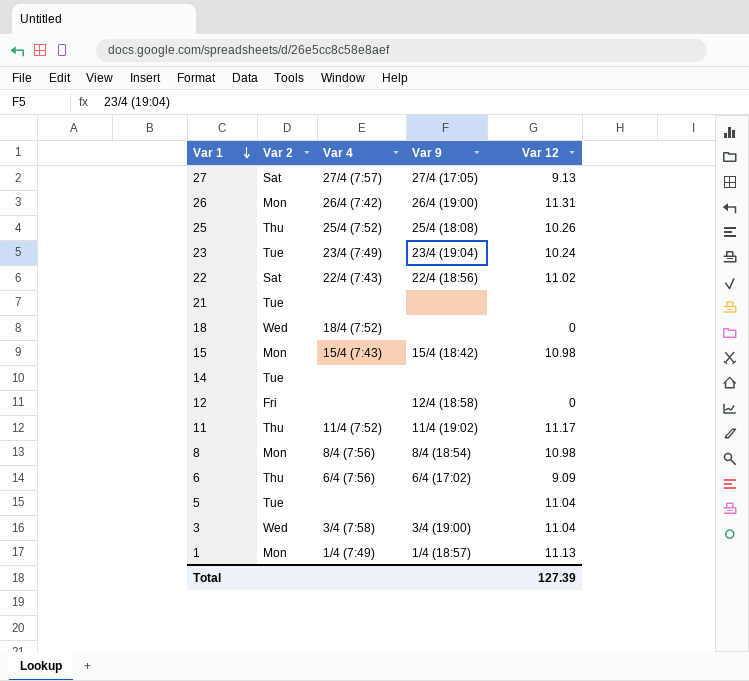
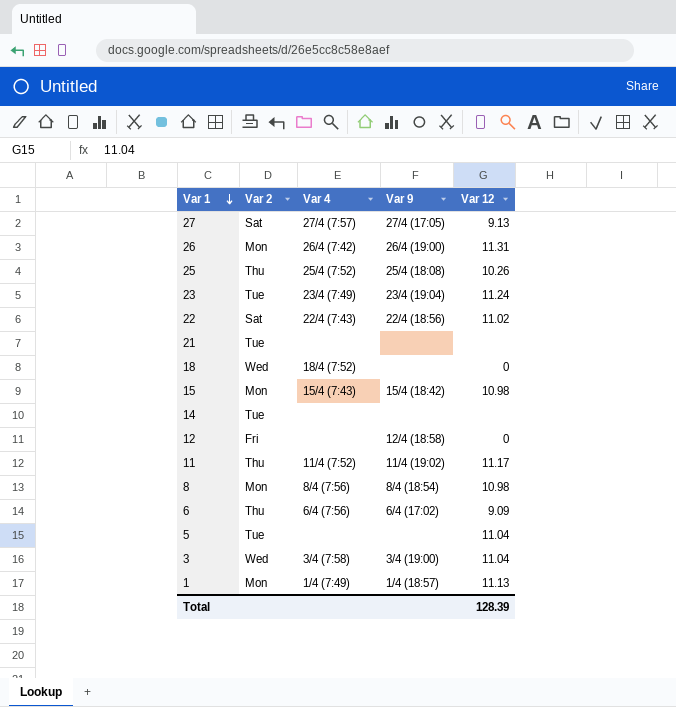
23 | Var 12: 10.24 -> 11.24
Total | Var 12: 127.39 -> 128.39

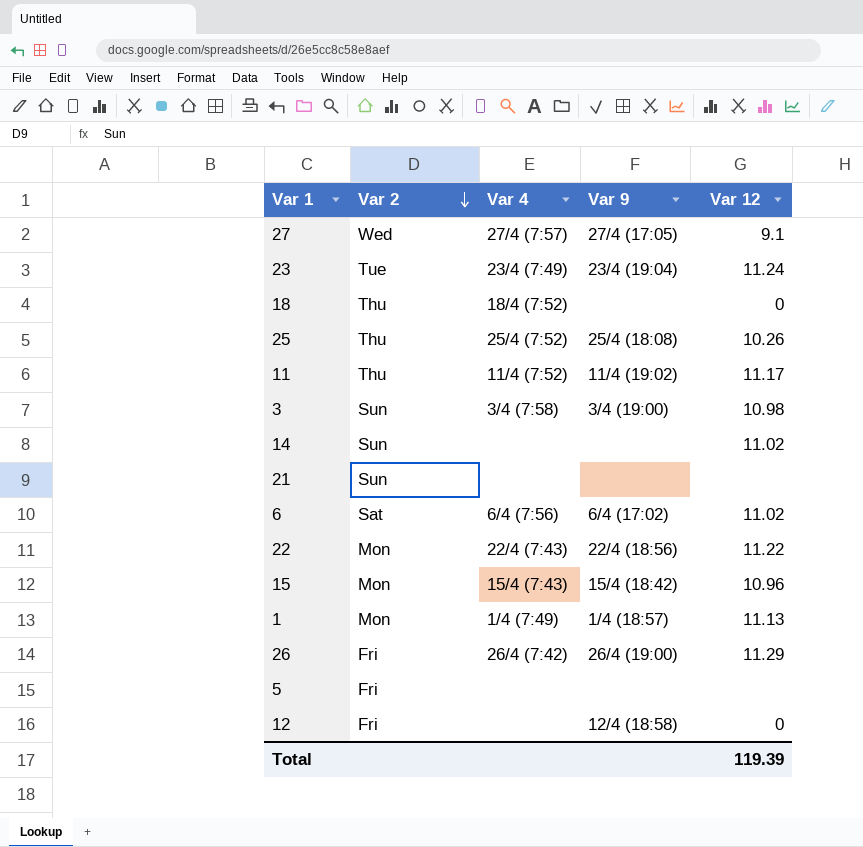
row order: Var 1 descending -> Var 2 descending
row 8: Mon | 8/4 (7:56) | 8/4 (18:54) | 10.98 -> none
27 | Var 2: Sat -> Wed
27 | Var 12: 9.13 -> 9.1
18 | Var 2: Wed -> Thu
3 | Var 2: Wed -> Sun
3 | Var 12: 11.04 -> 10.98
14 | Var 2: Tue -> Sun
14 | Var 12: none -> 11.02
21 | Var 2: Tue -> Sun
6 | Var 2: Thu -> Sat
6 | Var 12: 9.09 -> 11.02
22 | Var 2: Sat -> Mon
22 | Var 12: 11.02 -> 11.22
15 | Var 12: 10.98 -> 10.96
26 | Var 2: Mon -> Fri
26 | Var 12: 11.31 -> 11.29
5 | Var 2: Tue -> Fri
5 | Var 12: 11.04 -> none
Total | Var 12: 128.39 -> 119.39

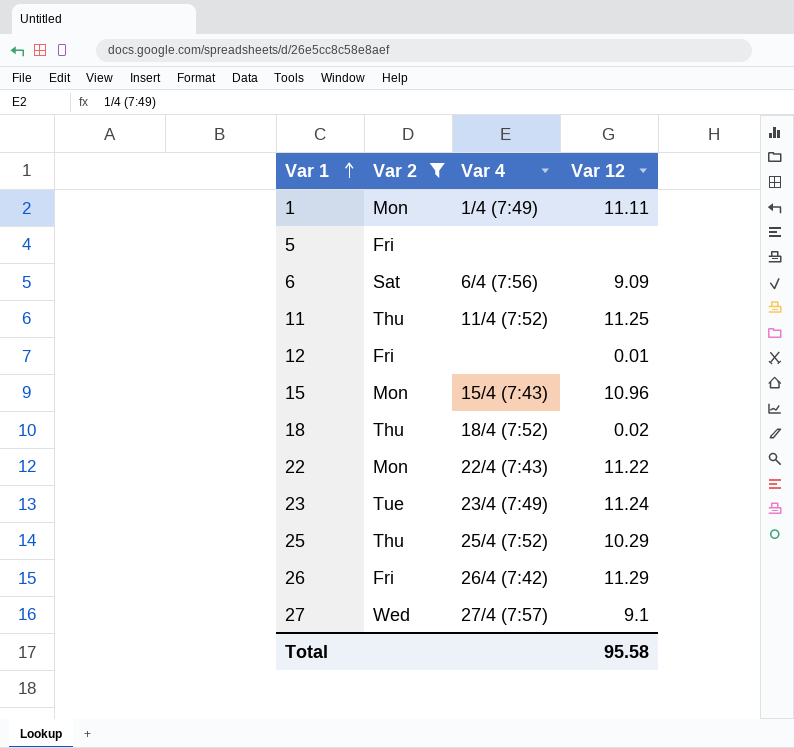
filter: none -> Var 2 != Sun
row order: Var 2 descending -> Var 1 ascending
column Var 9 | position: 4 -> none
1 | Var 12: 11.13 -> 11.11
6 | Var 12: 11.02 -> 9.09
11 | Var 12: 11.17 -> 11.25
12 | Var 12: 0 -> 0.01
18 | Var 12: 0 -> 0.02
25 | Var 12: 10.26 -> 10.29
Total | Var 12: 119.39 -> 95.58

